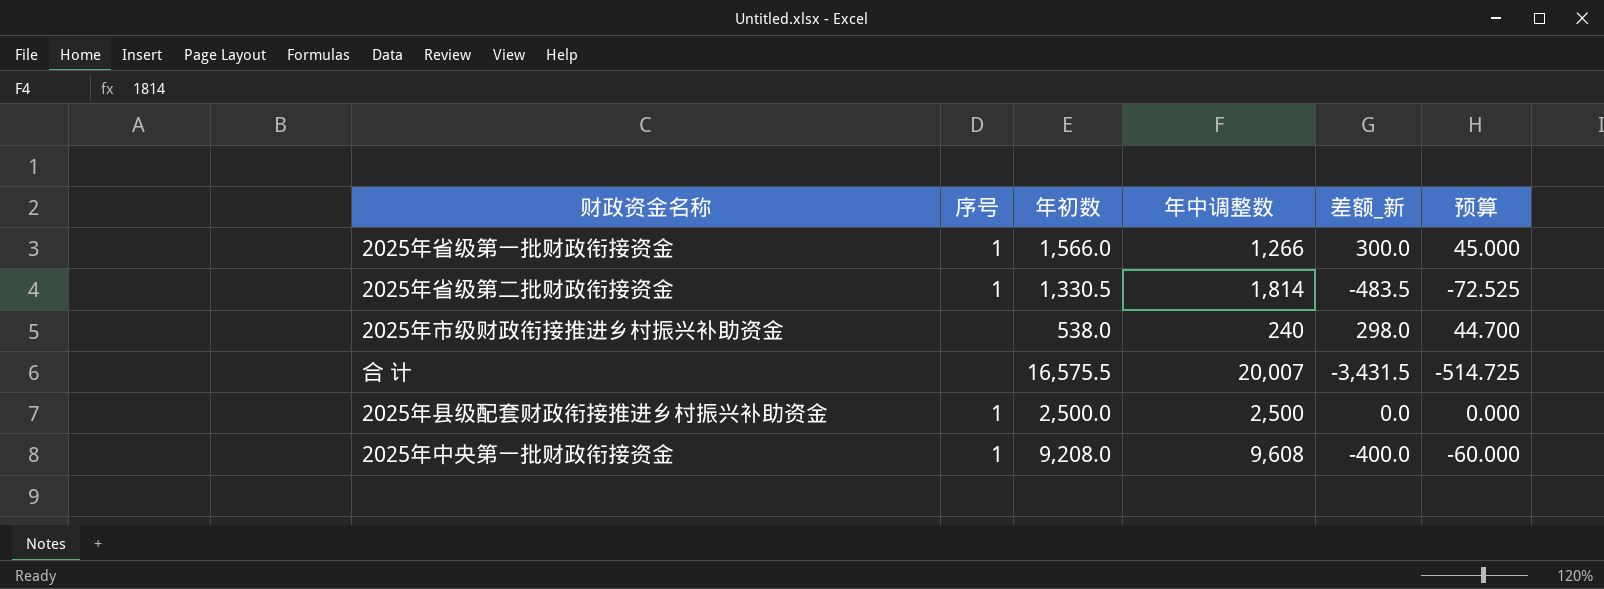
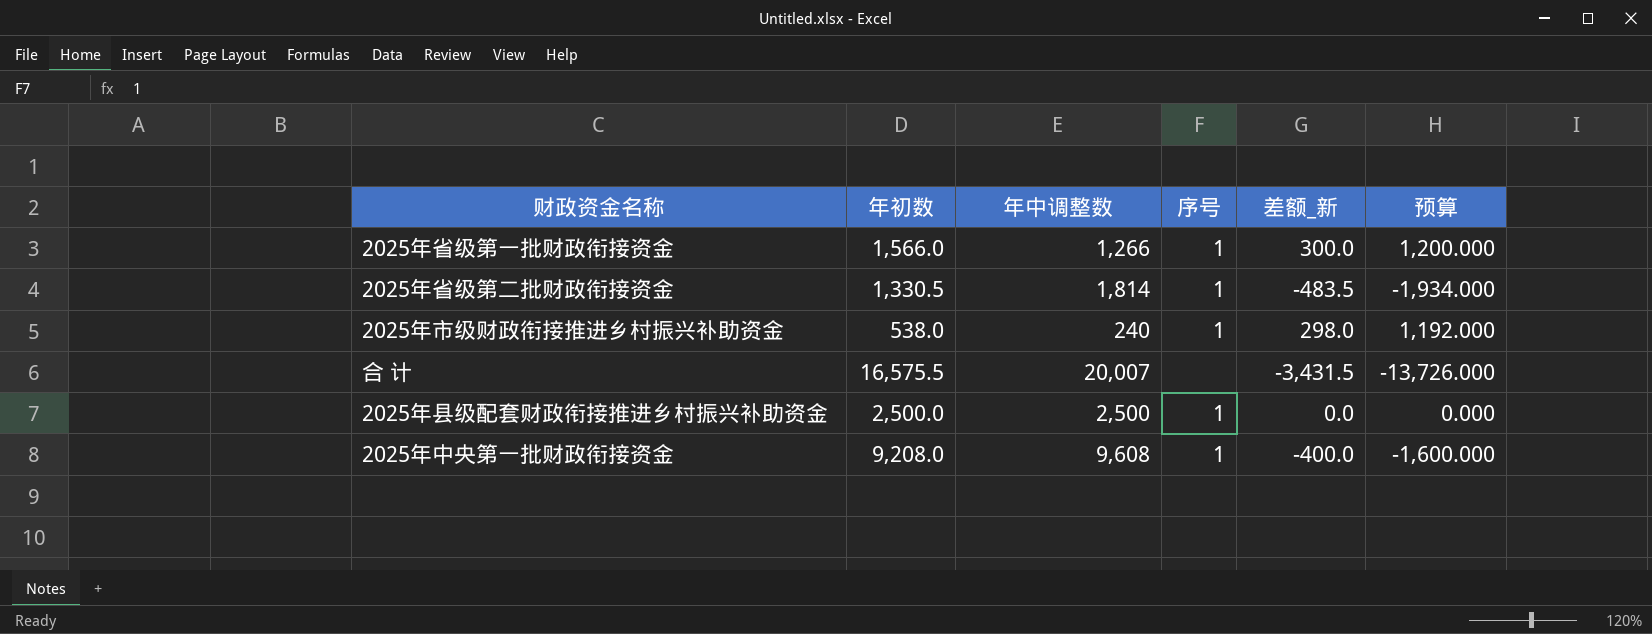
column 序号 | position: 2 -> 4
column 预算 | formula: [差额_新] * 0.15 -> [差额_新] * 4
2025年市级财政衔接推进乡村振兴补助资金 | 序号: none -> 1

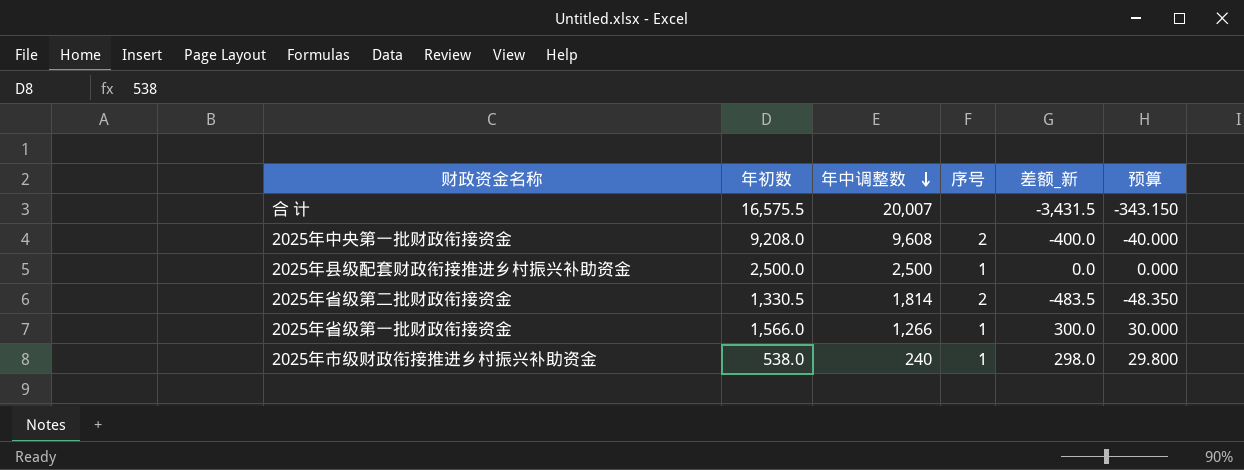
row order: none -> 年中调整数 descending
column 预算 | formula: [差额_新] * 4 -> [差额_新] * 0.1
2025年中央第一批财政衔接资金 | 序号: 1 -> 2
2025年省级第二批财政衔接资金 | 序号: 1 -> 2

